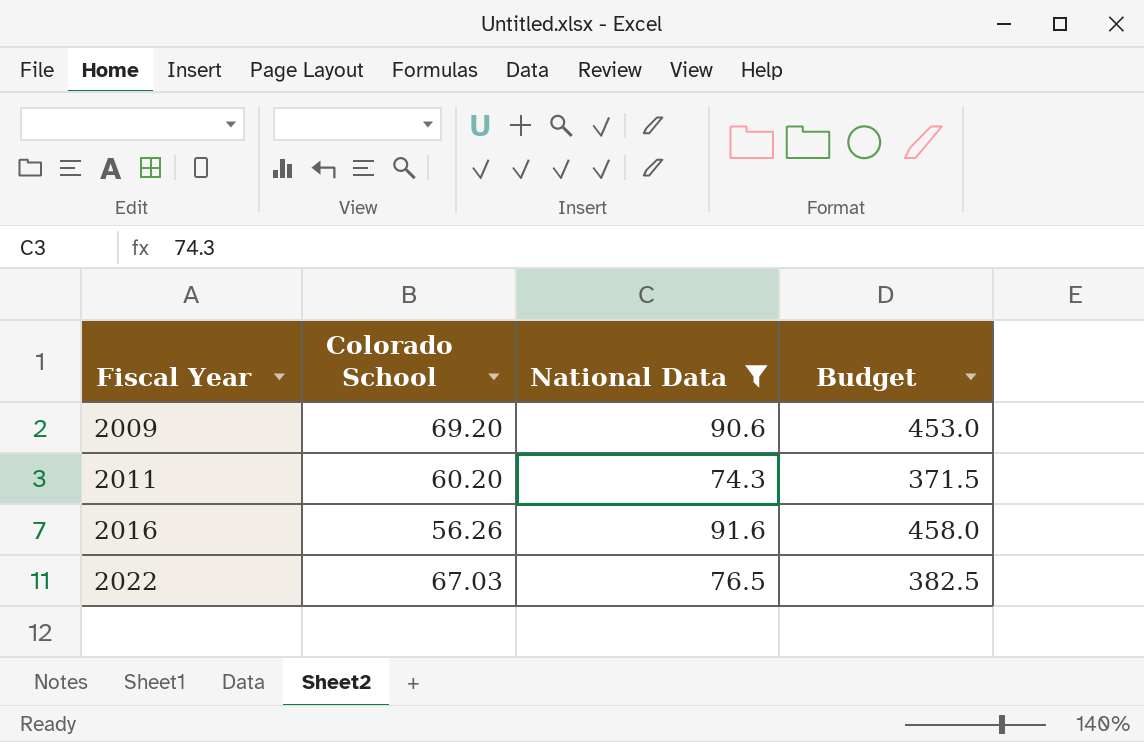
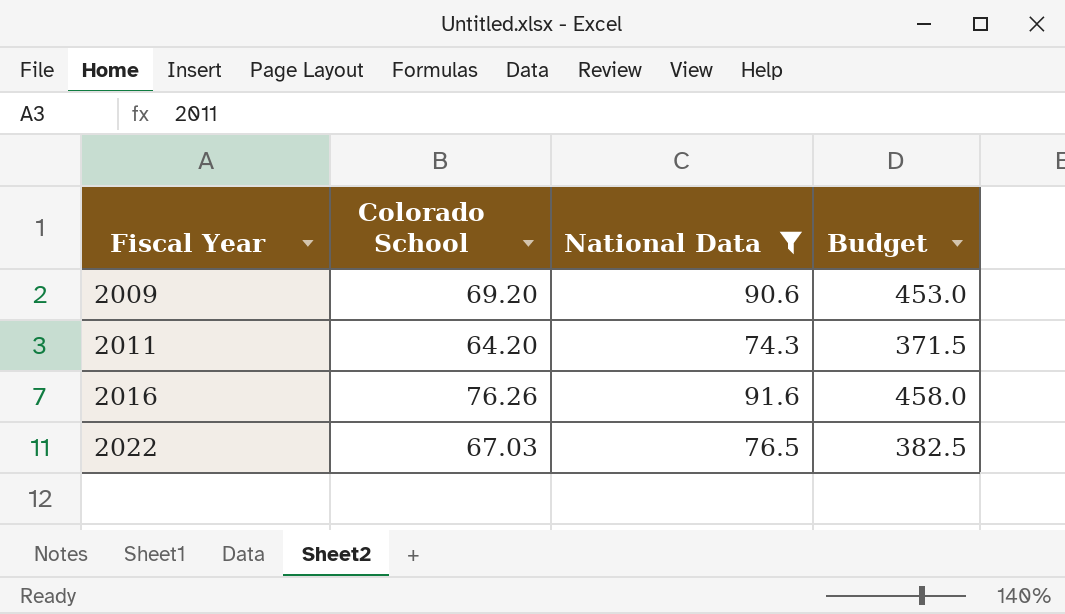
2011 | Colorado School: 60.20 -> 64.20
2016 | Colorado School: 56.26 -> 76.26

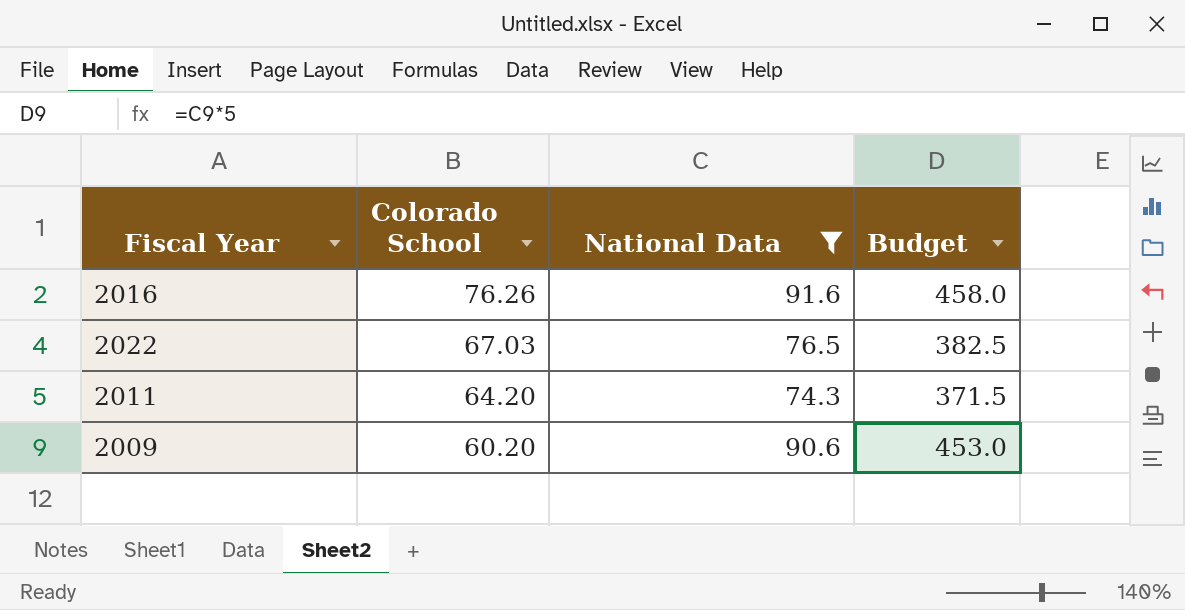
row order: Fiscal Year ascending -> Colorado School descending
2009 | Colorado School: 69.20 -> 60.20

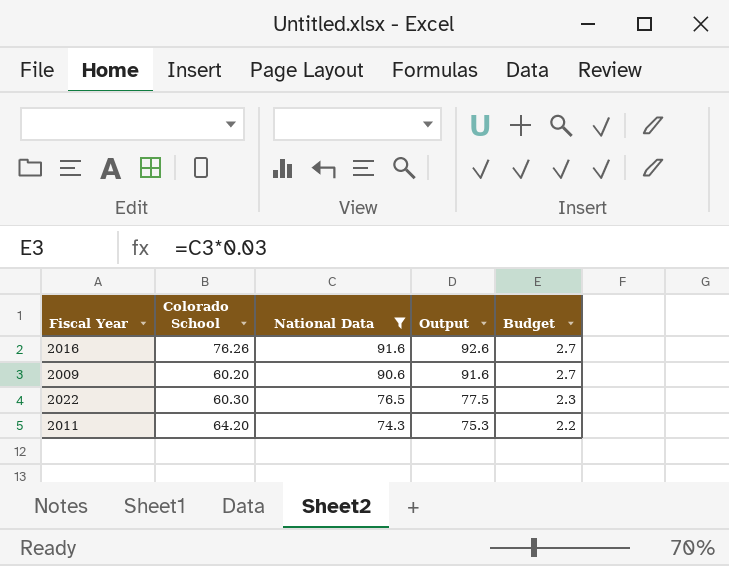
row order: Colorado School descending -> National Data descending
column Output | formula: none -> [National Data] + 1
column Budget | formula: [National Data] * 5 -> [National Data] * 0.03
2022 | Colorado School: 67.03 -> 60.30

